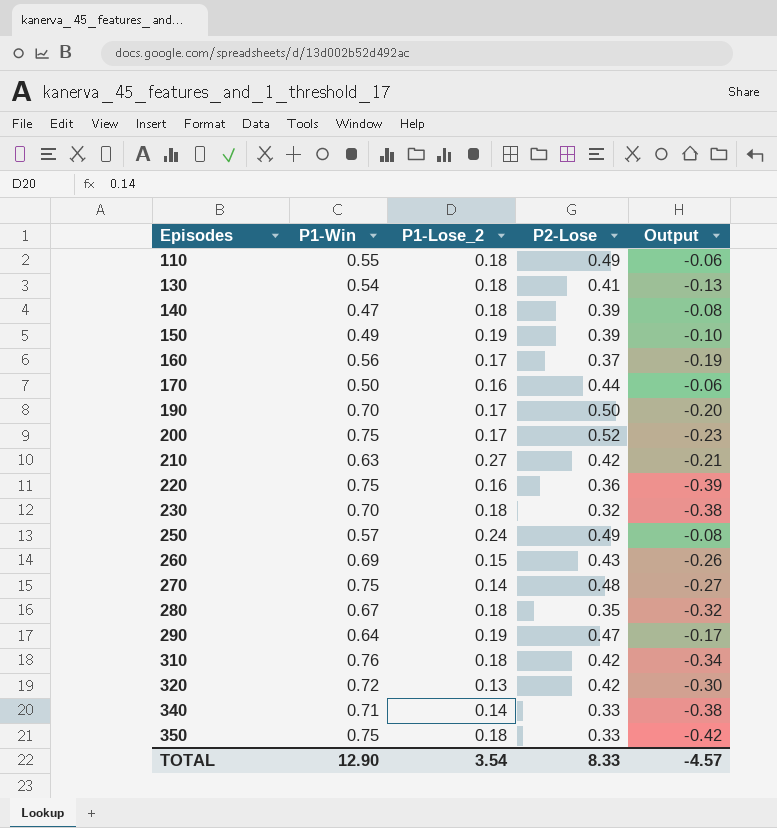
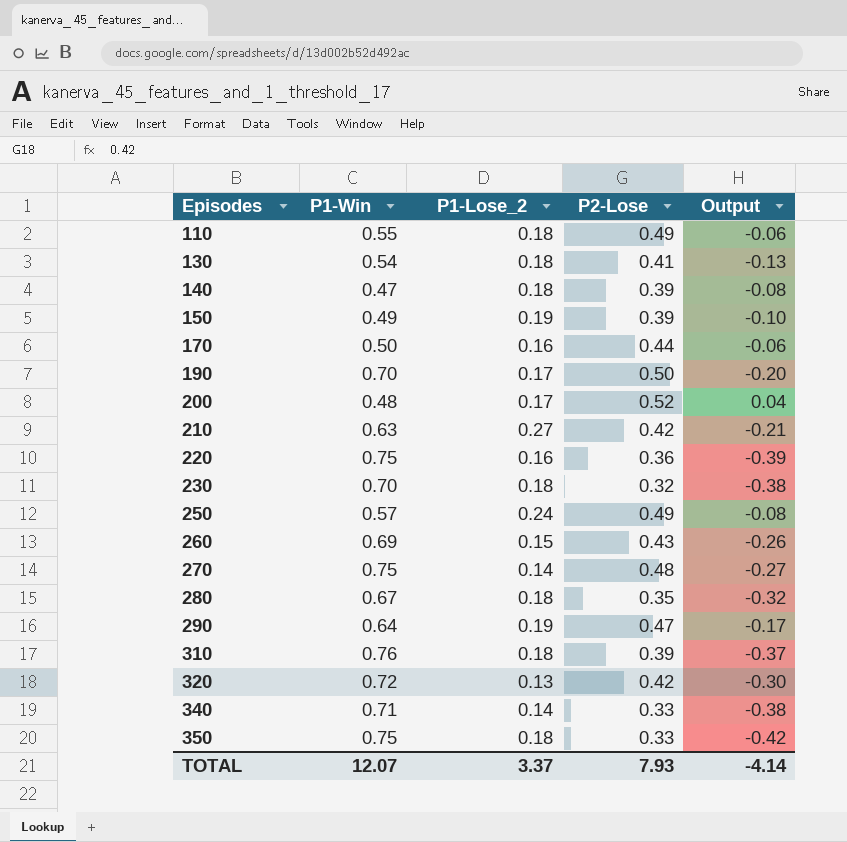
row 160: 0.56 | 0.17 | 0.37 | -0.19 -> none
200 | P1-Win: 0.75 -> 0.48
200 | Output: -0.23 -> 0.04
310 | P2-Lose: 0.42 -> 0.39
310 | Output: -0.34 -> -0.37
TOTAL | P1-Win: 12.90 -> 12.07
TOTAL | P1-Lose_2: 3.54 -> 3.37
TOTAL | P2-Lose: 8.33 -> 7.93
TOTAL | Output: -4.57 -> -4.14

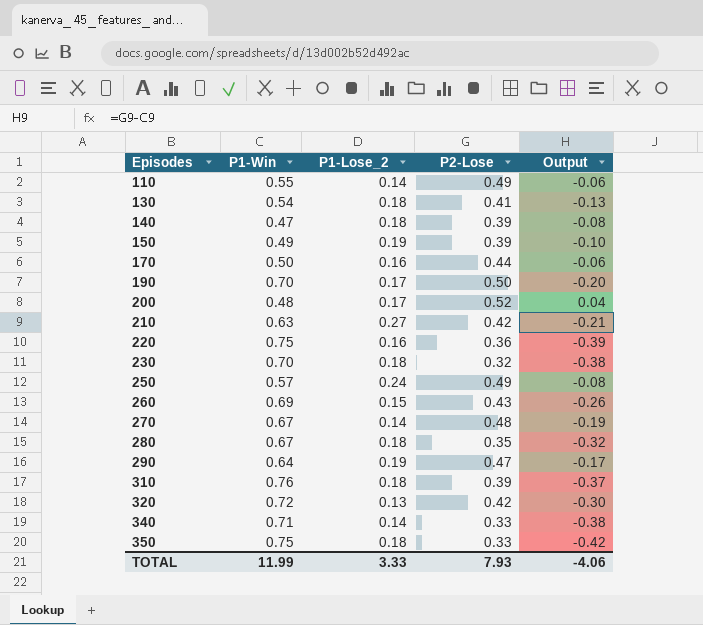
110 | P1-Lose_2: 0.18 -> 0.14
270 | P1-Win: 0.75 -> 0.67
270 | Output: -0.27 -> -0.19
TOTAL | P1-Win: 12.07 -> 11.99
TOTAL | P1-Lose_2: 3.37 -> 3.33
TOTAL | Output: -4.14 -> -4.06

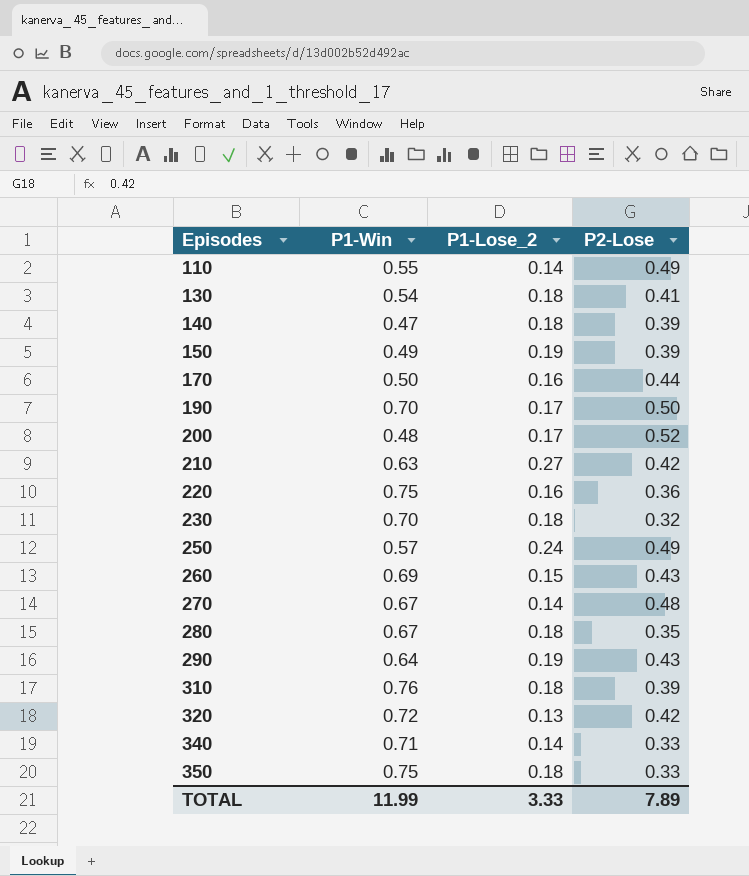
column Output | formula: [P2-Lose] - [P1-Win] -> none
290 | P2-Lose: 0.47 -> 0.43
TOTAL | P2-Lose: 7.93 -> 7.89

